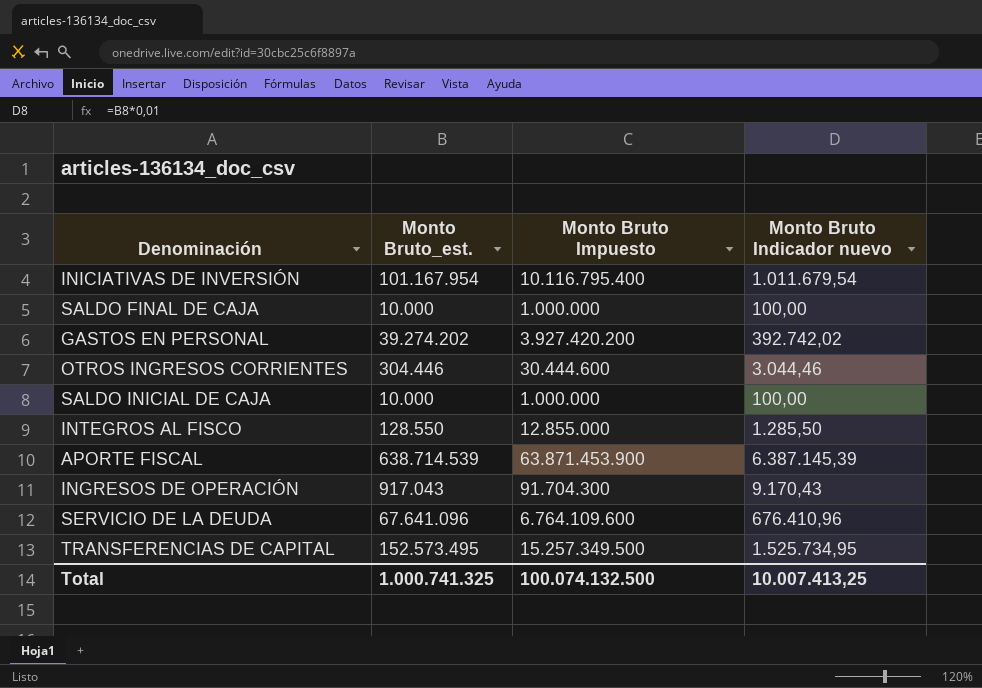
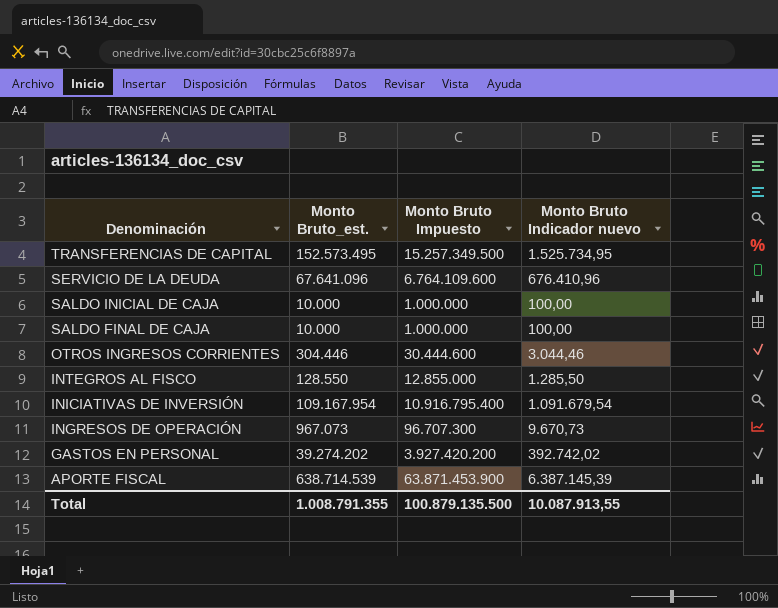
row order: none -> Denominación descending
INICIATIVAS DE INVERSIÓN | Monto Bruto_est.: 101.167.954 -> 109.167.954
INICIATIVAS DE INVERSIÓN | Monto Bruto Impuesto: 10.116.795.400 -> 10.916.795.400
INICIATIVAS DE INVERSIÓN | Monto Bruto Indicador nuevo: 1.011.679,54 -> 1.091.679,54
INGRESOS DE OPERACIÓN | Monto Bruto_est.: 917.043 -> 967.073
INGRESOS DE OPERACIÓN | Monto Bruto Impuesto: 91.704.300 -> 96.707.300
INGRESOS DE OPERACIÓN | Monto Bruto Indicador nuevo: 9.170,43 -> 9.670,73
Total | Monto Bruto_est.: 1.000.741.325 -> 1.008.791.355
Total | Monto Bruto Impuesto: 100.074.132.500 -> 100.879.135.500
Total | Monto Bruto Indicador nuevo: 10.007.413,25 -> 10.087.913,55

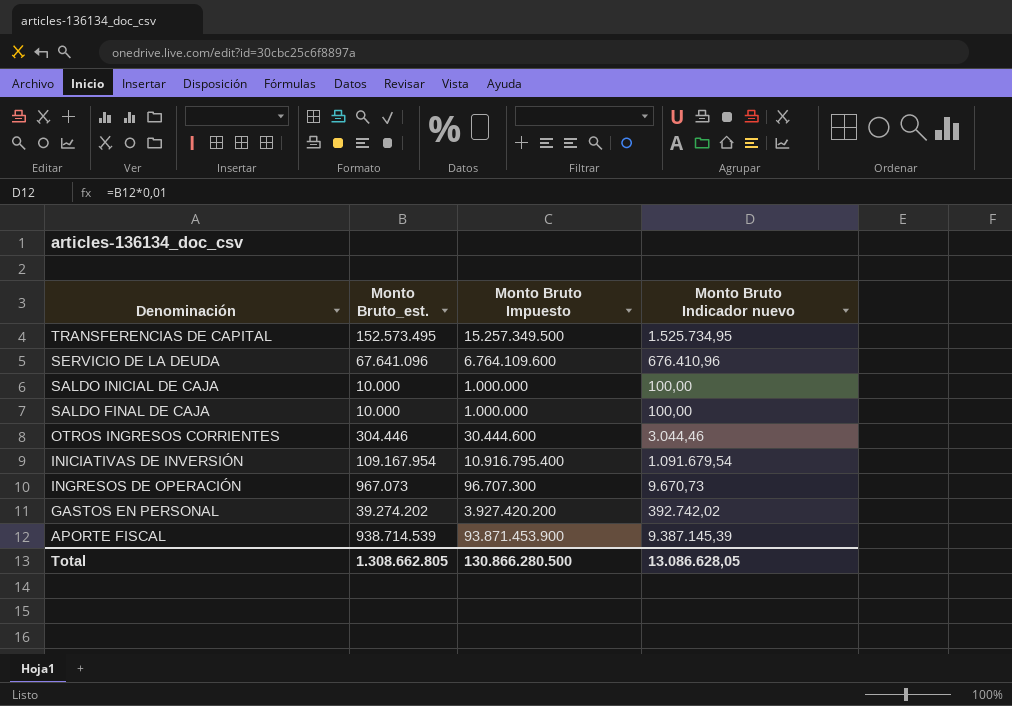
row INTEGROS AL FISCO: 128.550 | 12.855.000 | 1.285,50 -> none
APORTE FISCAL | Monto Bruto_est.: 638.714.539 -> 938.714.539
APORTE FISCAL | Monto Bruto Impuesto: 63.871.453.900 -> 93.871.453.900
APORTE FISCAL | Monto Bruto Indicador nuevo: 6.387.145,39 -> 9.387.145,39
Total | Monto Bruto_est.: 1.008.791.355 -> 1.308.662.805
Total | Monto Bruto Impuesto: 100.879.135.500 -> 130.866.280.500
Total | Monto Bruto Indicador nuevo: 10.087.913,55 -> 13.086.628,05

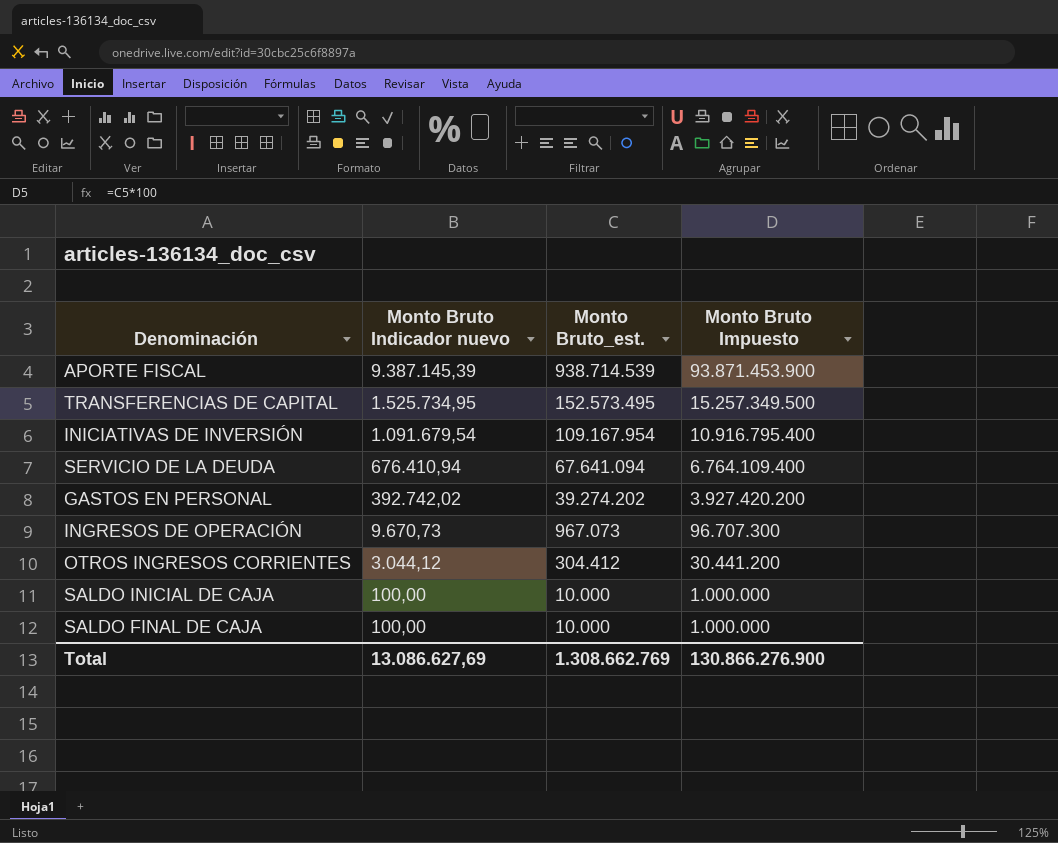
row order: Denominación descending -> Monto Bruto Indicador nuevo descending
column Monto Bruto Indicador nuevo | position: 4 -> 2
SERVICIO DE LA DEUDA | Monto Bruto Indicador nuevo: 676.410,96 -> 676.410,94
SERVICIO DE LA DEUDA | Monto Bruto_est.: 67.641.096 -> 67.641.094
SERVICIO DE LA DEUDA | Monto Bruto Impuesto: 6.764.109.600 -> 6.764.109.400
OTROS INGRESOS CORRIENTES | Monto Bruto Indicador nuevo: 3.044,46 -> 3.044,12
OTROS INGRESOS CORRIENTES | Monto Bruto_est.: 304.446 -> 304.412
OTROS INGRESOS CORRIENTES | Monto Bruto Impuesto: 30.444.600 -> 30.441.200
Total | Monto Bruto Indicador nuevo: 13.086.628,05 -> 13.086.627,69
Total | Monto Bruto_est.: 1.308.662.805 -> 1.308.662.769
Total | Monto Bruto Impuesto: 130.866.280.500 -> 130.866.276.900

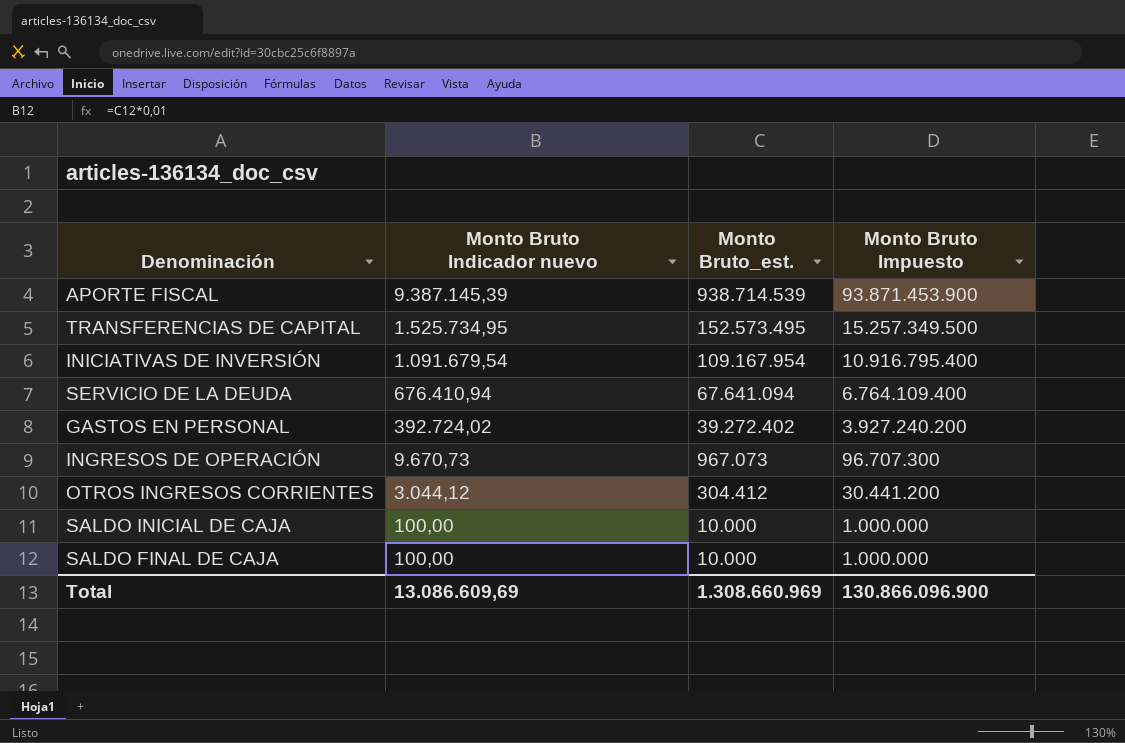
GASTOS EN PERSONAL | Monto Bruto Indicador nuevo: 392.742,02 -> 392.724,02
GASTOS EN PERSONAL | Monto Bruto_est.: 39.274.202 -> 39.272.402
GASTOS EN PERSONAL | Monto Bruto Impuesto: 3.927.420.200 -> 3.927.240.200
Total | Monto Bruto Indicador nuevo: 13.086.627,69 -> 13.086.609,69
Total | Monto Bruto_est.: 1.308.662.769 -> 1.308.660.969
Total | Monto Bruto Impuesto: 130.866.276.900 -> 130.866.096.900

